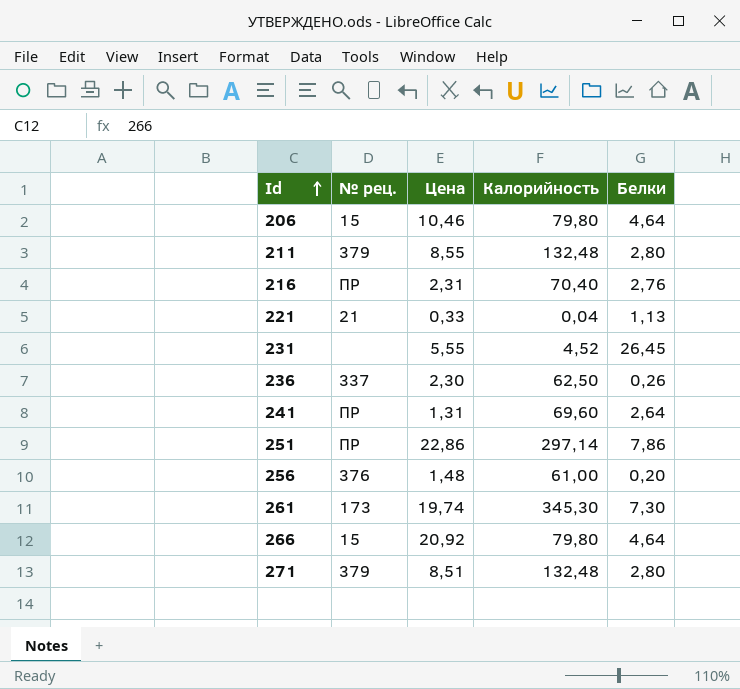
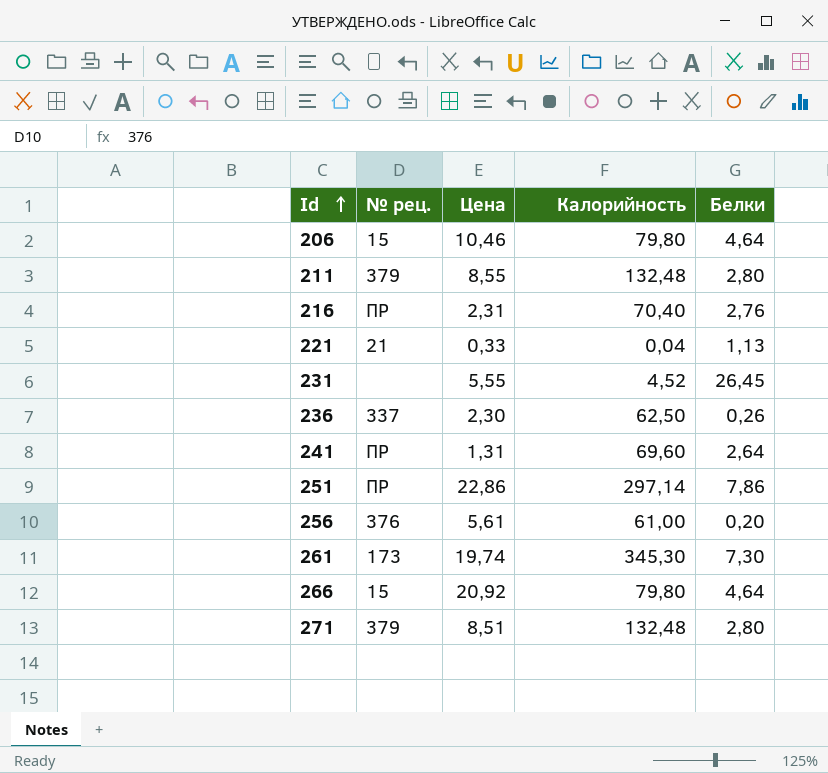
256 | Цена: 1,48 -> 5,61

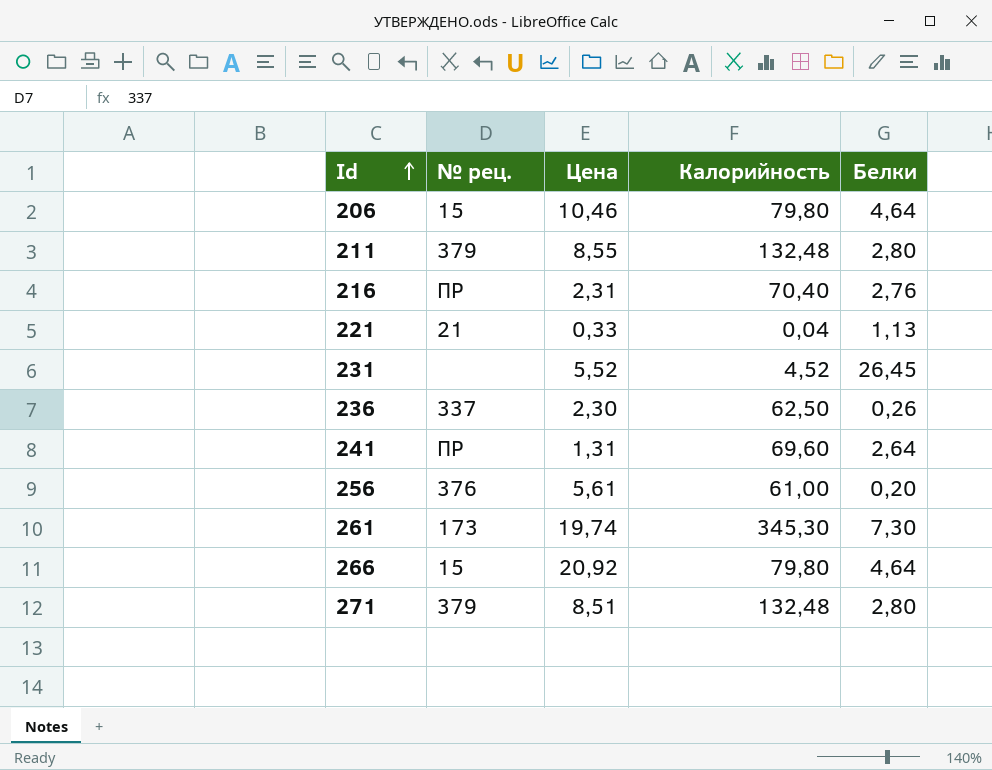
row 251: ПР | 22,86 | 297,14 | 7,86 -> none
231 | Цена: 5,55 -> 5,52

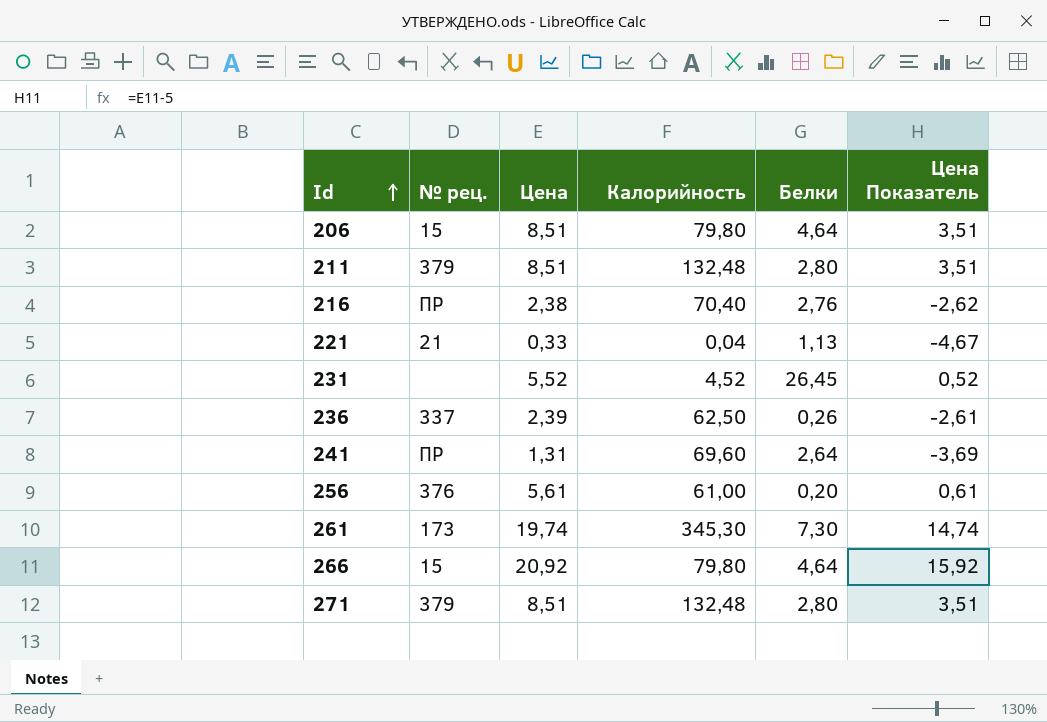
column Цена Показатель | formula: none -> [Цена] - 5
206 | Цена: 10,46 -> 8,51
211 | Цена: 8,55 -> 8,51
216 | Цена: 2,31 -> 2,38
236 | Цена: 2,30 -> 2,39

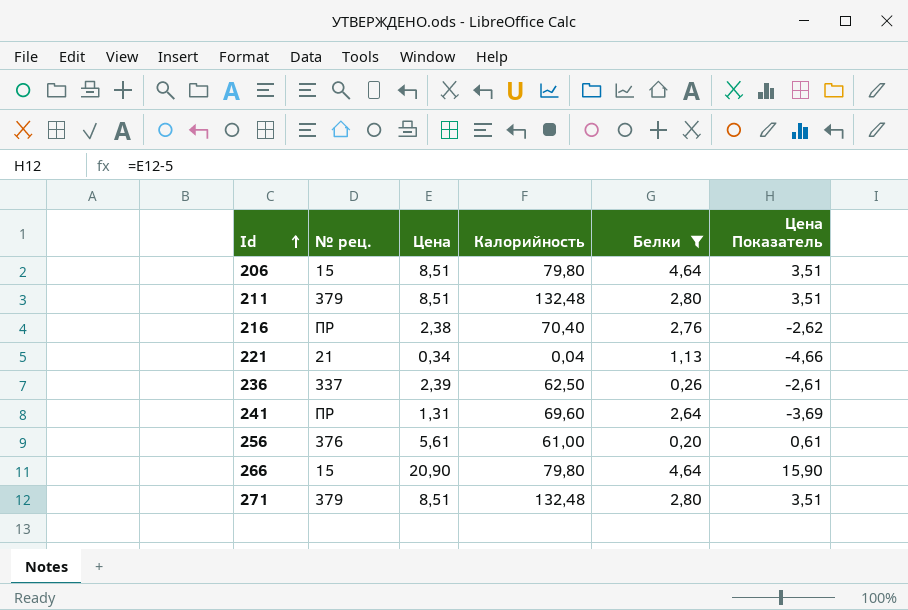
filter: none -> Белки <= 4,64
221 | Цена: 0,33 -> 0,34
221 | Цена Показатель: -4,67 -> -4,66
266 | Цена: 20,92 -> 20,90
266 | Цена Показатель: 15,92 -> 15,90

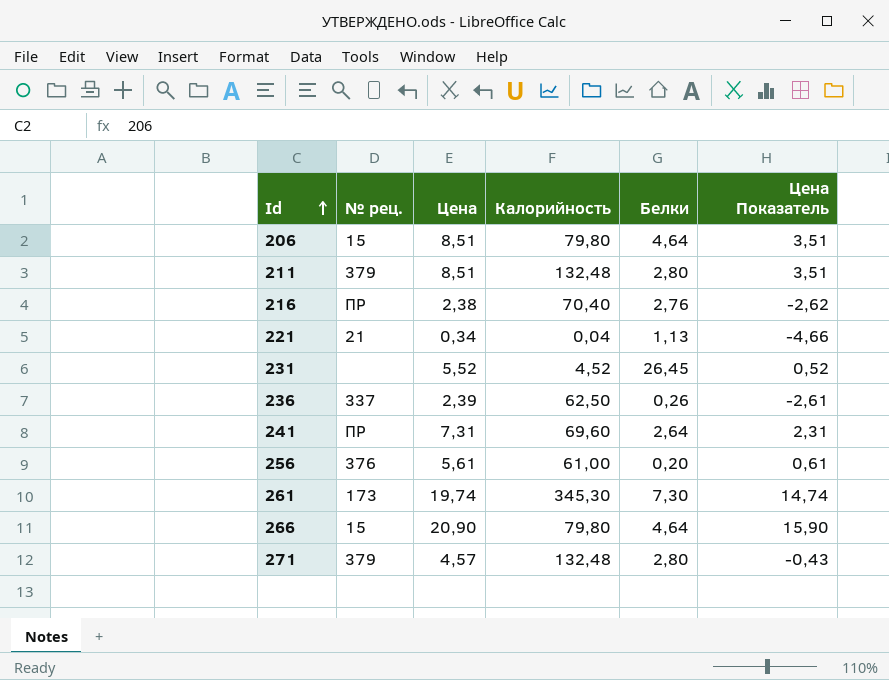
filter: Белки <= 4,64 -> none
241 | Цена: 1,31 -> 7,31
241 | Цена Показатель: -3,69 -> 2,31
271 | Цена: 8,51 -> 4,57
271 | Цена Показатель: 3,51 -> -0,43

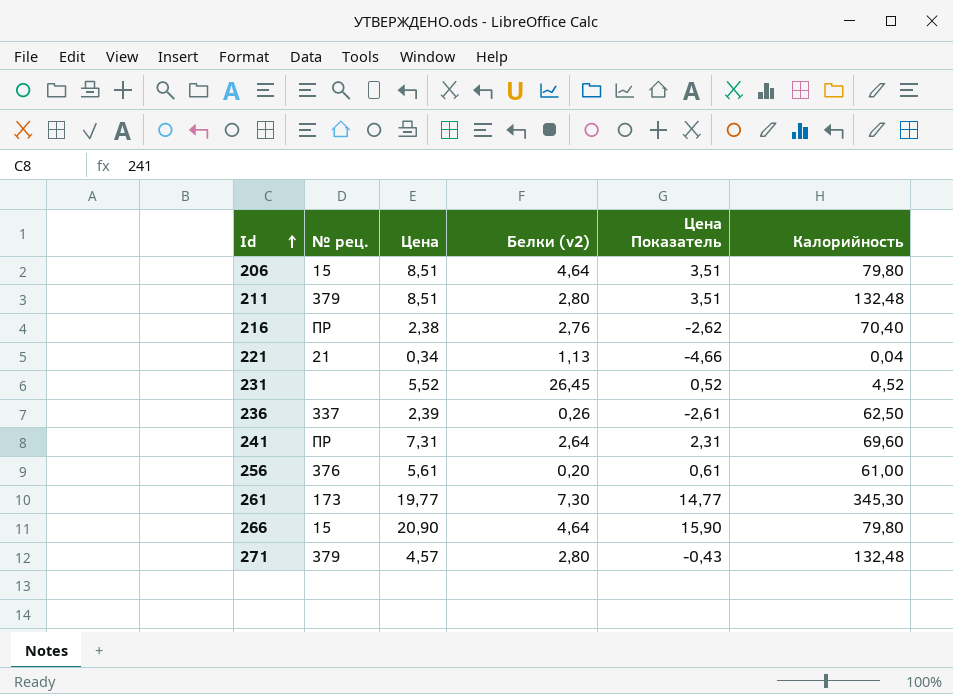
column name: Белки -> Белки (v2)
column Калорийность | position: 4 -> 6
261 | Цена: 19,74 -> 19,77
261 | Цена Показатель: 14,74 -> 14,77

